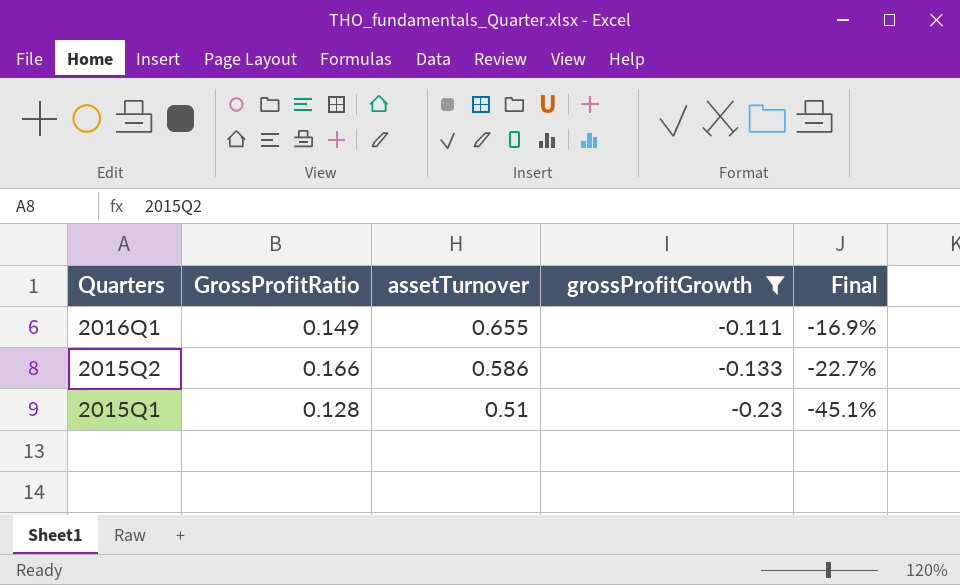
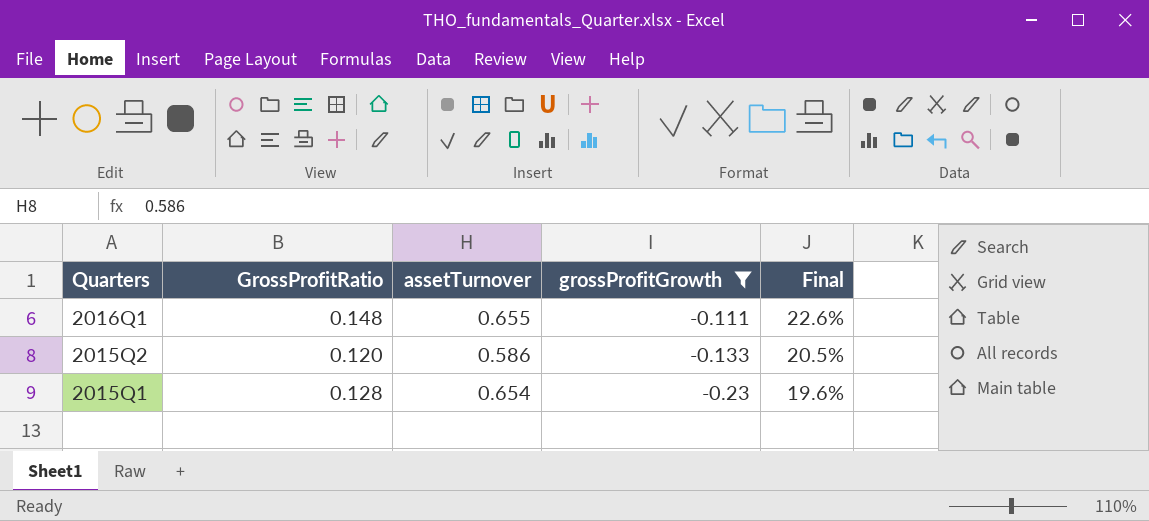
column Final | formula: [grossProfitGrowth] / [assetTurnover] -> [GrossProfitRatio] / [assetTurnover]
2016Q1 | GrossProfitRatio: 0.149 -> 0.148
2015Q2 | GrossProfitRatio: 0.166 -> 0.120
2015Q1 | assetTurnover: 0.51 -> 0.654

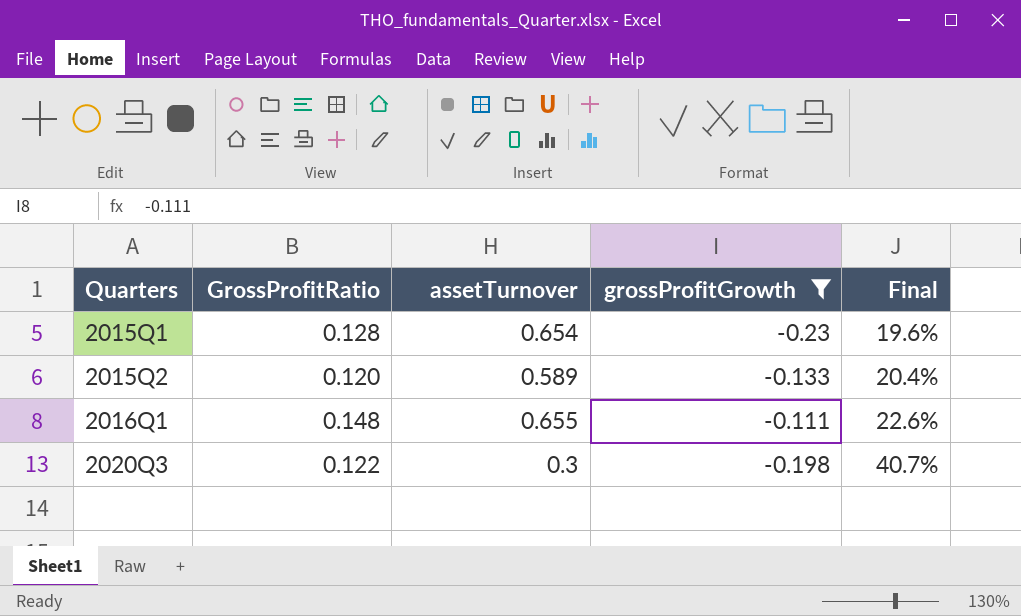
row order: Quarters descending -> Quarters ascending
2015Q2 | assetTurnover: 0.586 -> 0.589
2015Q2 | Final: 20.5% -> 20.4%
row 2020Q3: none -> 0.122 | 0.3 | -0.198 | 40.7%

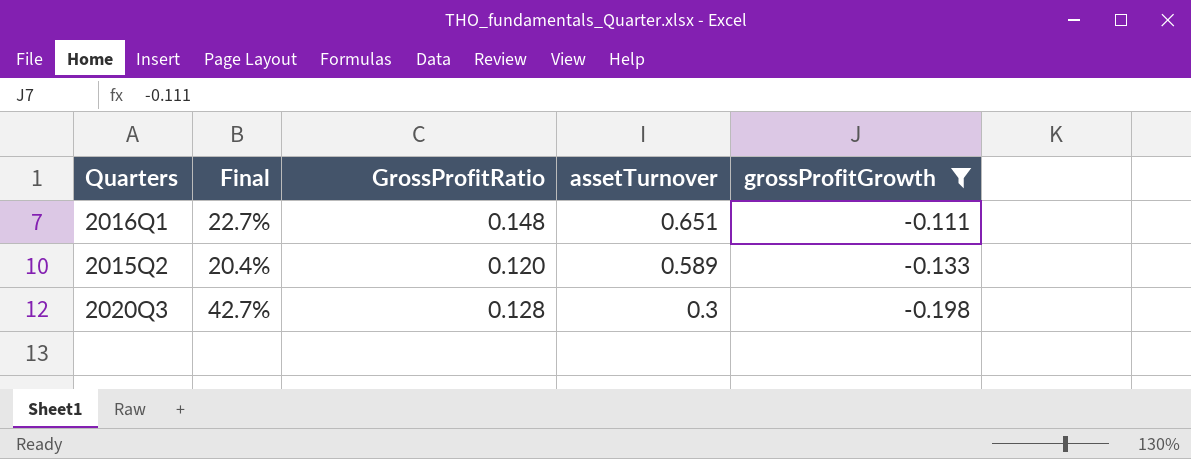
row order: Quarters ascending -> assetTurnover descending
column Final | position: 5 -> 2
row 2015Q1: 0.128 | 0.654 | -0.23 | 19.6% -> none
2016Q1 | Final: 22.6% -> 22.7%
2016Q1 | assetTurnover: 0.655 -> 0.651
2020Q3 | Final: 40.7% -> 42.7%
2020Q3 | GrossProfitRatio: 0.122 -> 0.128

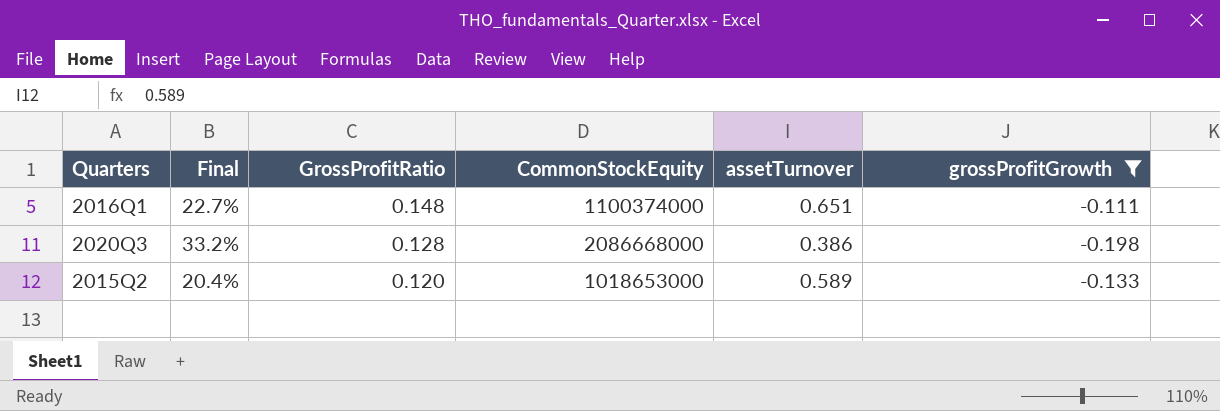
row order: assetTurnover descending -> GrossProfitRatio descending
column CommonStockEquity | position: none -> 4
2020Q3 | Final: 42.7% -> 33.2%
2020Q3 | assetTurnover: 0.3 -> 0.386

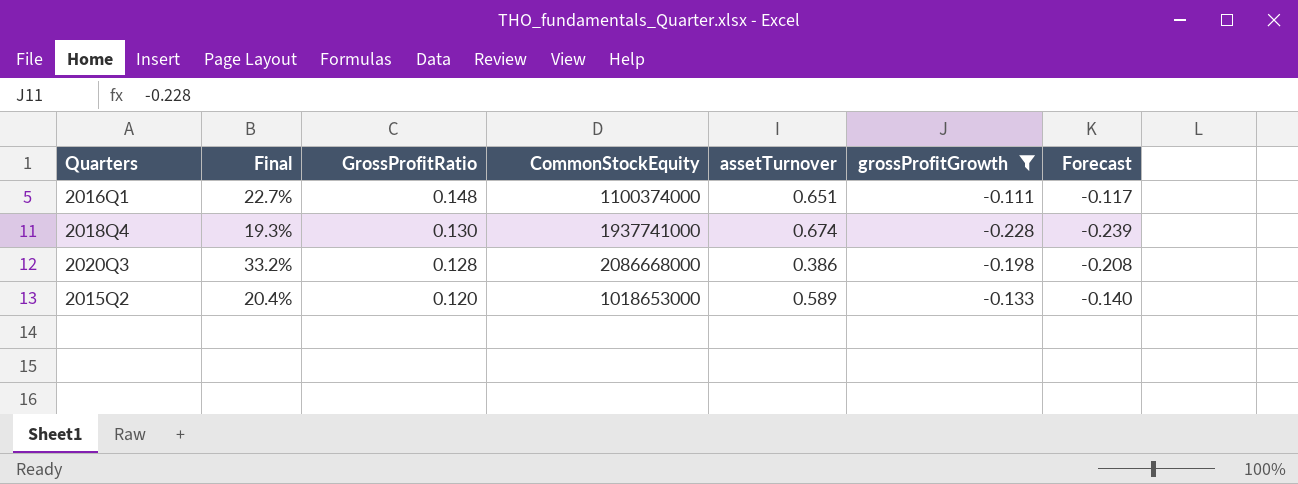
column Forecast | formula: none -> [grossProfitGrowth] * 1.05
row 2018Q4: none -> 19.3% | 0.130 | 1937741000 | 0.674 | -0.228 | -0.239

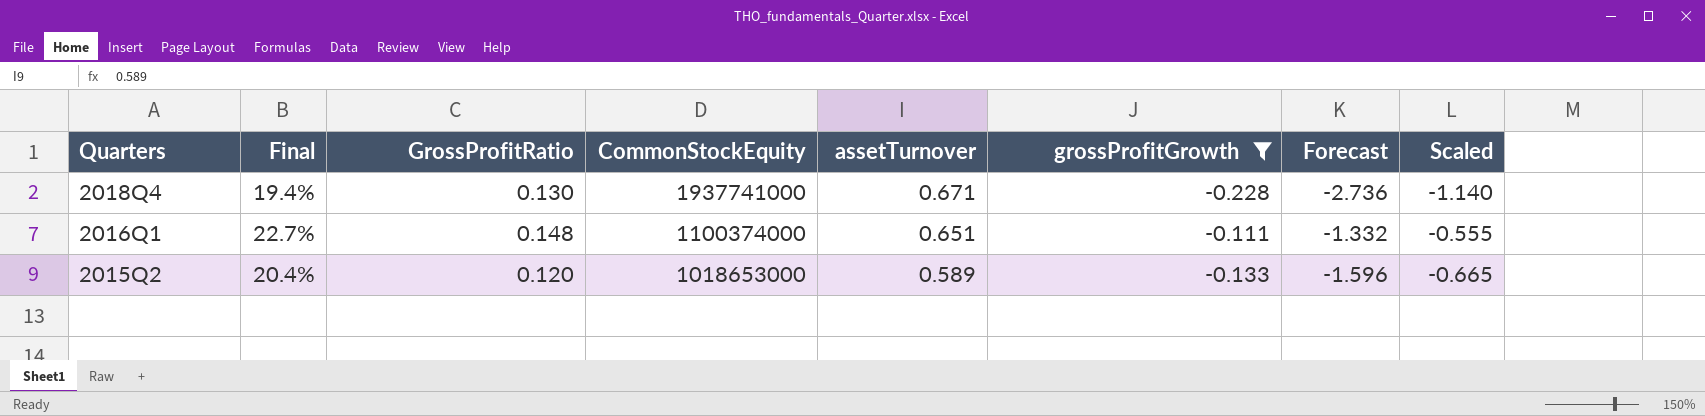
row order: GrossProfitRatio descending -> Quarters descending
column Forecast | formula: [grossProfitGrowth] * 1.05 -> [grossProfitGrowth] * 12
column Scaled | formula: none -> [grossProfitGrowth] * 5
row 2020Q3: 33.2% | 0.128 | 2086668000 | 0.386 | -0.198 | -0.208 -> none
2018Q4 | Final: 19.3% -> 19.4%
2018Q4 | assetTurnover: 0.674 -> 0.671

